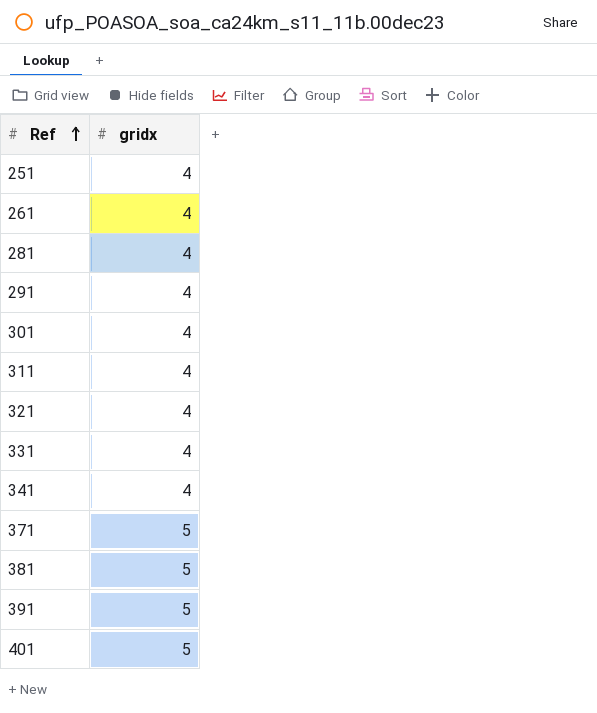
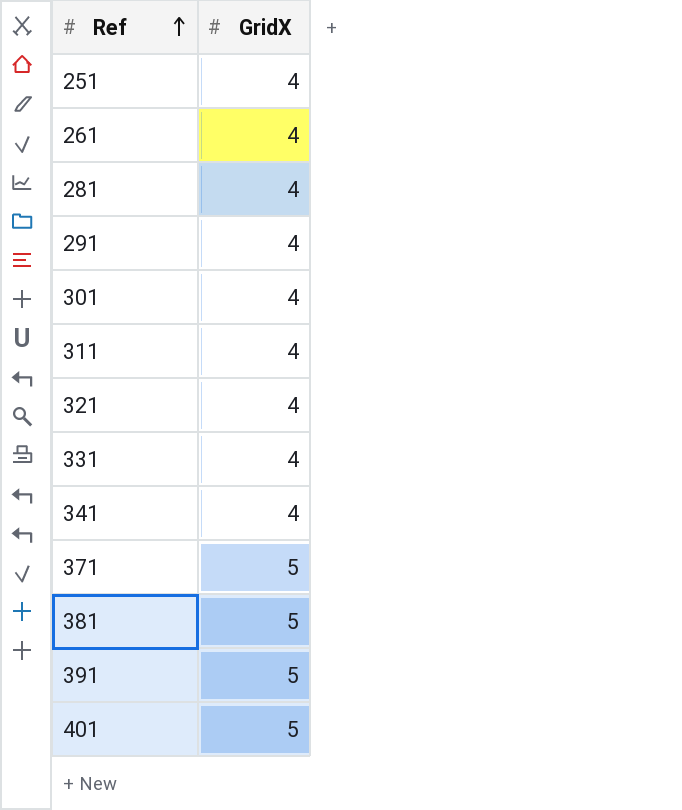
column name: gridx -> GridX

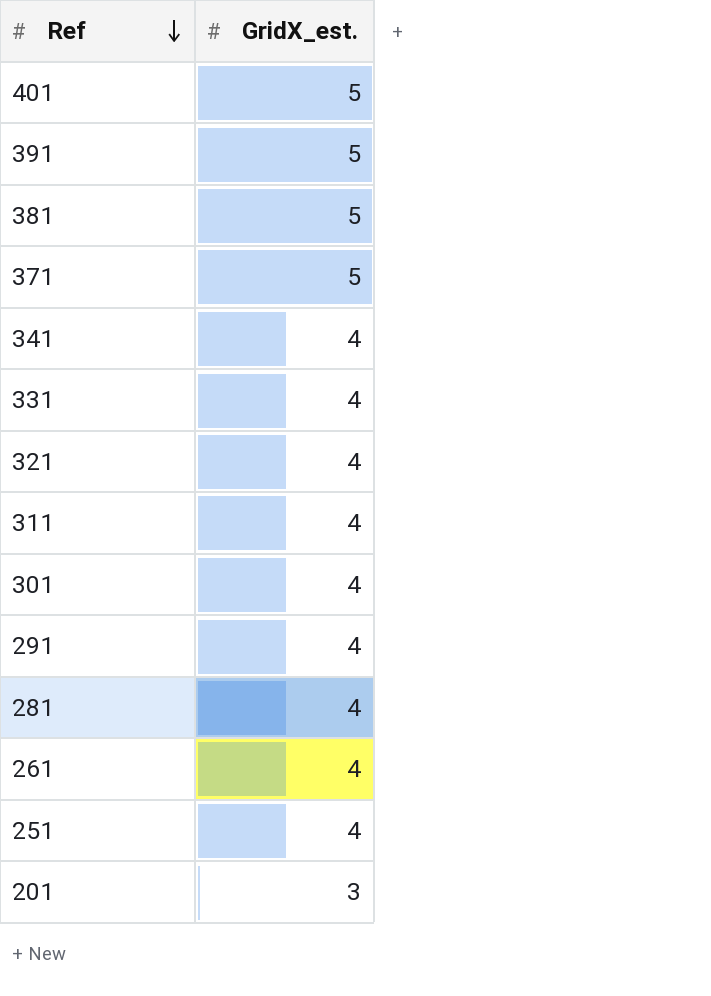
row order: Ref ascending -> Ref descending
column name: GridX -> GridX_est.
row 201: none -> 3

